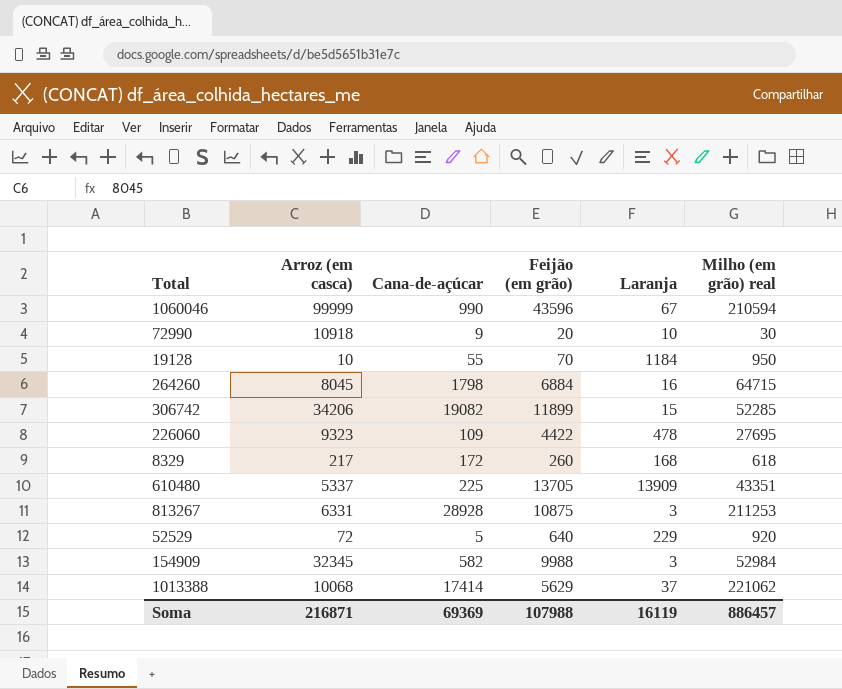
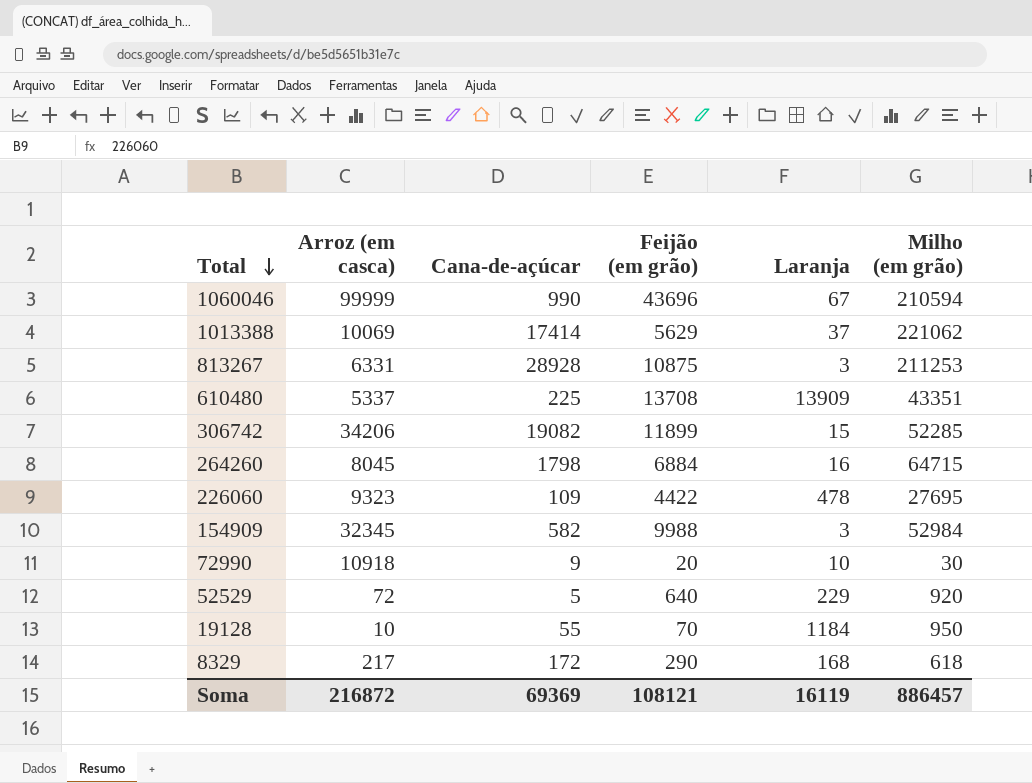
row order: none -> Total descending
column name: Milho (em grão) real -> Milho (em grão)
1060046 | Feijão (em grão): 43596 -> 43696
1013388 | Arroz (em casca): 10068 -> 10069
610480 | Feijão (em grão): 13705 -> 13708
8329 | Feijão (em grão): 260 -> 290
Soma | Arroz (em casca): 216871 -> 216872
Soma | Feijão (em grão): 107988 -> 108121

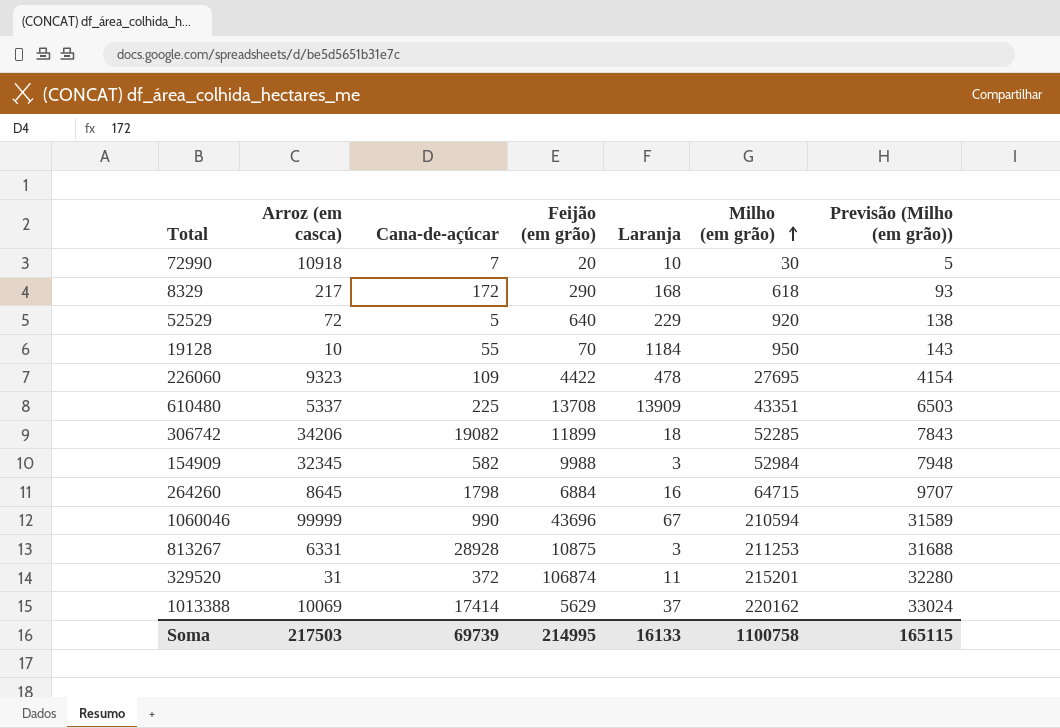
row order: Total descending -> Milho (em grão) ascending
column Previsão (Milho (em grão)) | formula: none -> [Milho (em grão)] * 0,15
72990 | Cana-de-açúcar: 9 -> 7
306742 | Laranja: 15 -> 18
264260 | Arroz (em casca): 8045 -> 8645
row 329520: none -> 31 | 372 | 106874 | 11 | 215201 | 32280
1013388 | Milho (em grão): 221062 -> 220162
Soma | Arroz (em casca): 216872 -> 217503
Soma | Cana-de-açúcar: 69369 -> 69739
Soma | Feijão (em grão): 108121 -> 214995
Soma | Laranja: 16119 -> 16133
Soma | Milho (em grão): 886457 -> 1100758

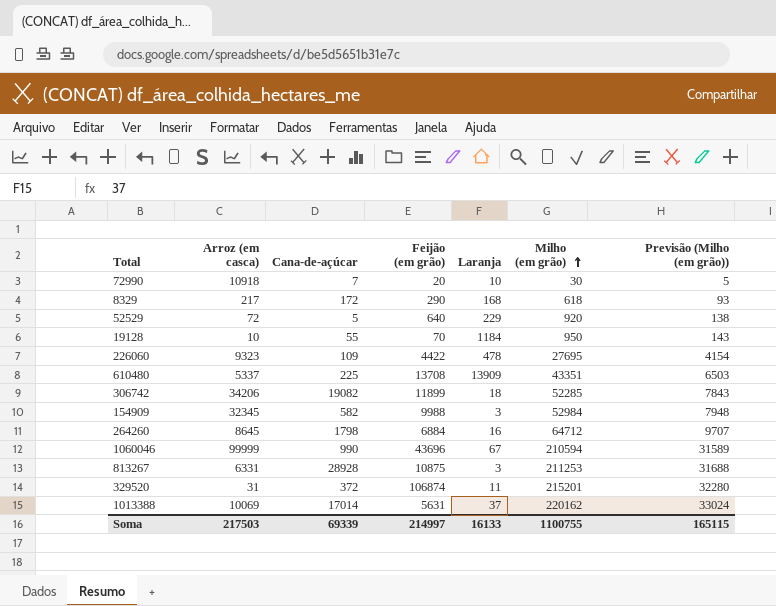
264260 | Milho (em grão): 64715 -> 64712
1013388 | Cana-de-açúcar: 17414 -> 17014
1013388 | Feijão (em grão): 5629 -> 5631
Soma | Cana-de-açúcar: 69739 -> 69339
Soma | Feijão (em grão): 214995 -> 214997
Soma | Milho (em grão): 1100758 -> 1100755

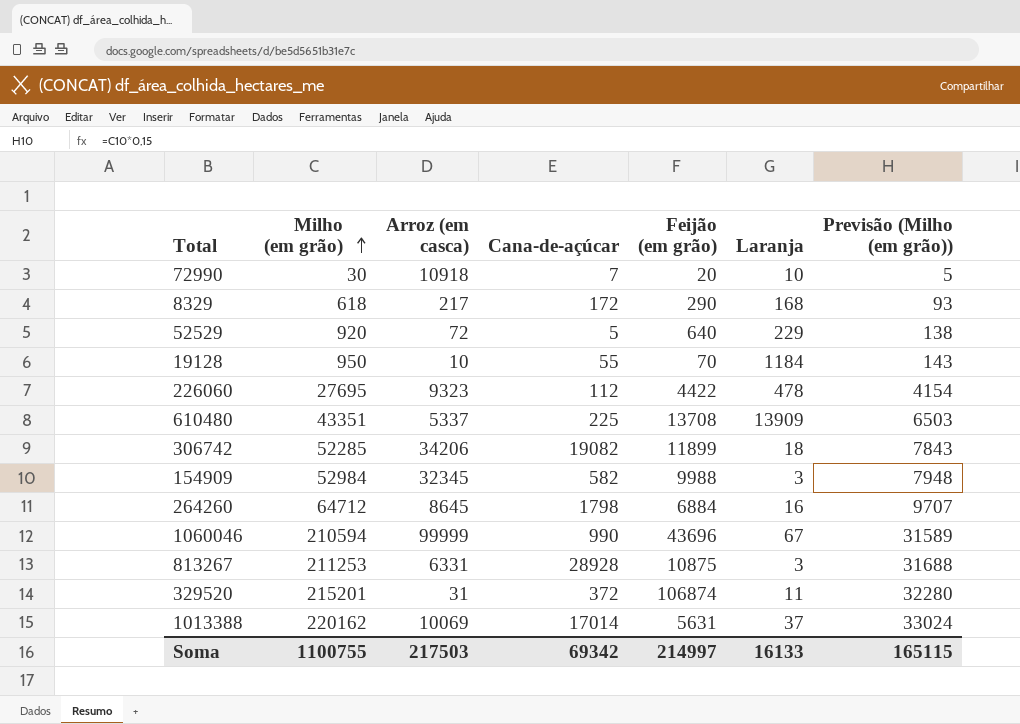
column Milho (em grão) | position: 6 -> 2
226060 | Cana-de-açúcar: 109 -> 112
Soma | Cana-de-açúcar: 69339 -> 69342

